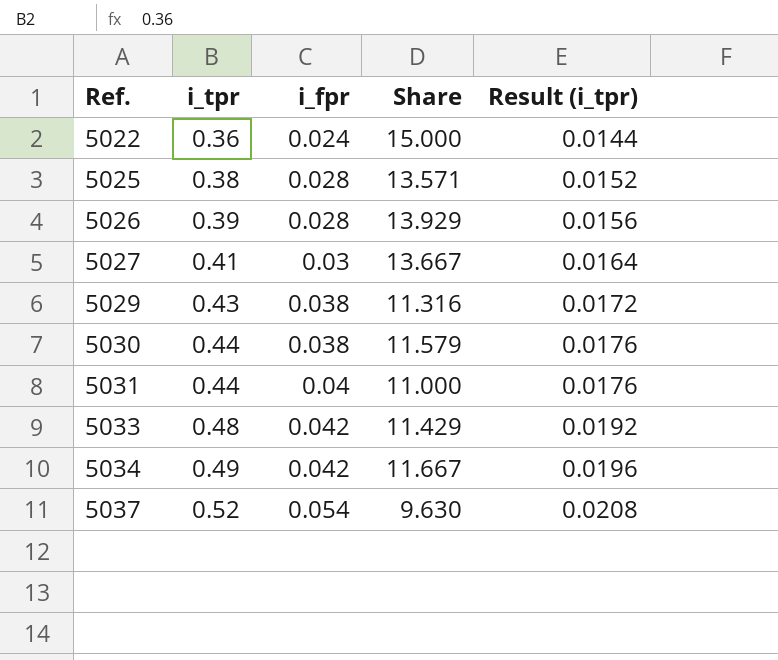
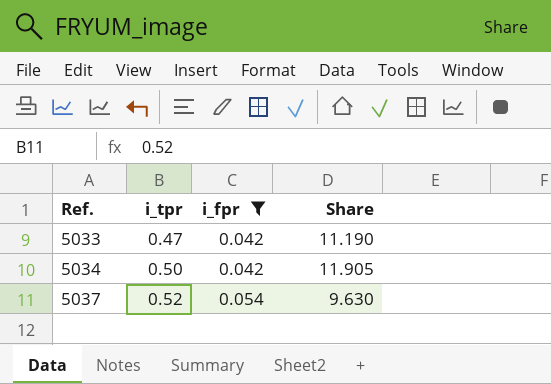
filter: none -> i_fpr >= 0.042
column Result (i_tpr) | formula: [i_tpr] * 0.04 -> none
5033 | i_tpr: 0.48 -> 0.47
5033 | Share: 11.429 -> 11.190
5034 | i_tpr: 0.49 -> 0.50
5034 | Share: 11.667 -> 11.905

